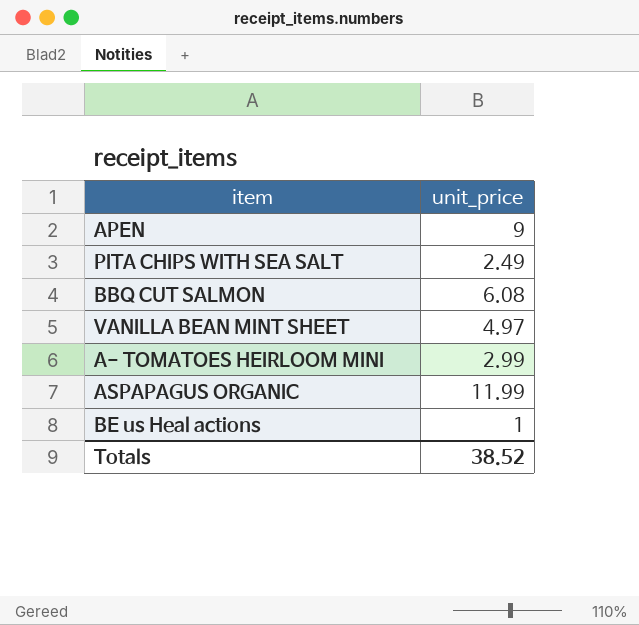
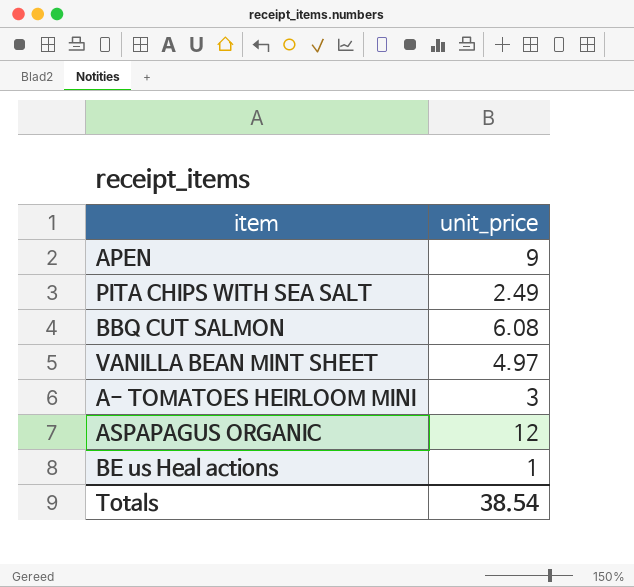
A- TOMATOES HEIRLOOM MINI | unit_price: 2.99 -> 3
ASPAPAGUS ORGANIC | unit_price: 11.99 -> 12
Totals | unit_price: 38.52 -> 38.54

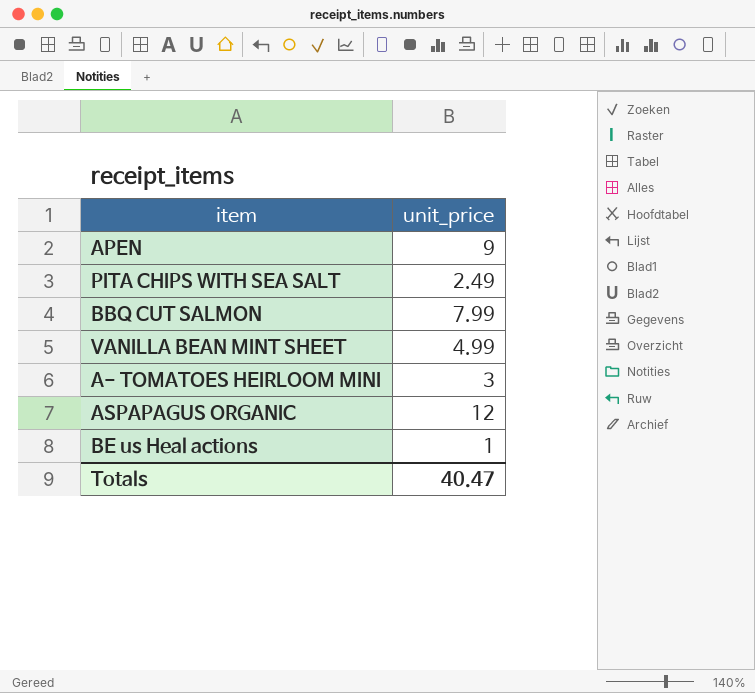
BBQ CUT SALMON | unit_price: 6.08 -> 7.99
VANILLA BEAN MINT SHEET | unit_price: 4.97 -> 4.99
Totals | unit_price: 38.54 -> 40.47

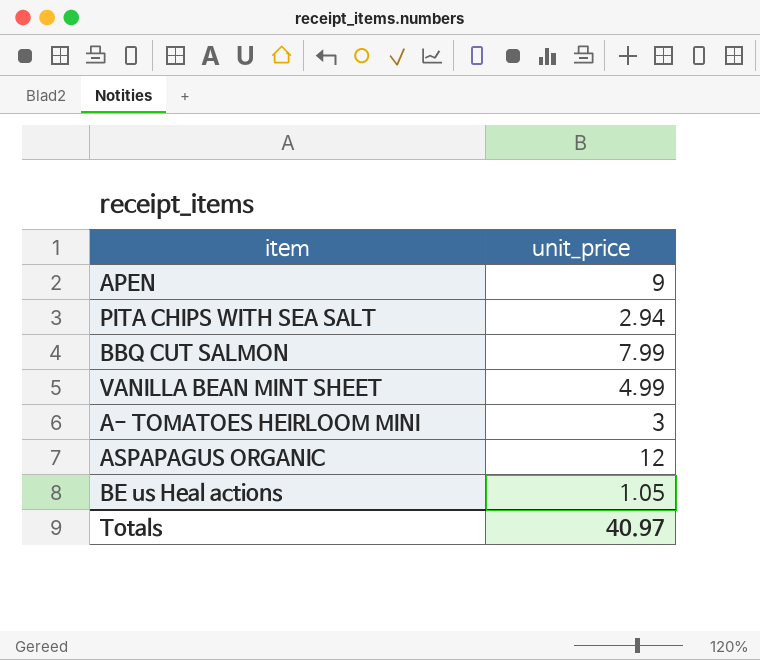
PITA CHIPS WITH SEA SALT | unit_price: 2.49 -> 2.94
BE us Heal actions | unit_price: 1 -> 1.05
Totals | unit_price: 40.47 -> 40.97

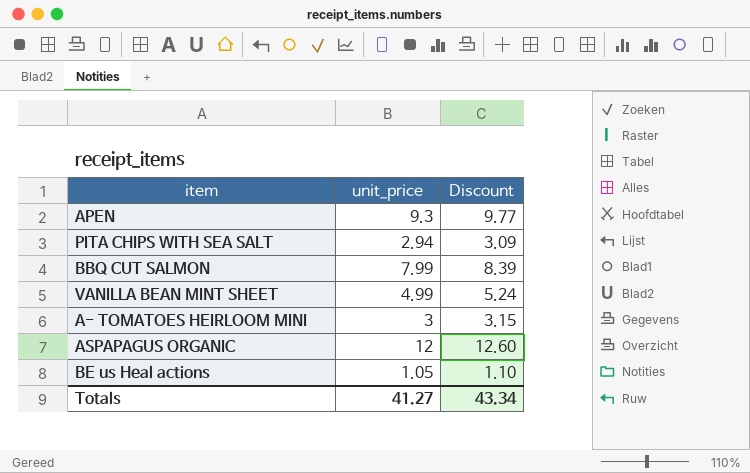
column Discount | formula: none -> [unit_price] * 1.05
APEN | unit_price: 9 -> 9.3
Totals | unit_price: 40.97 -> 41.27

